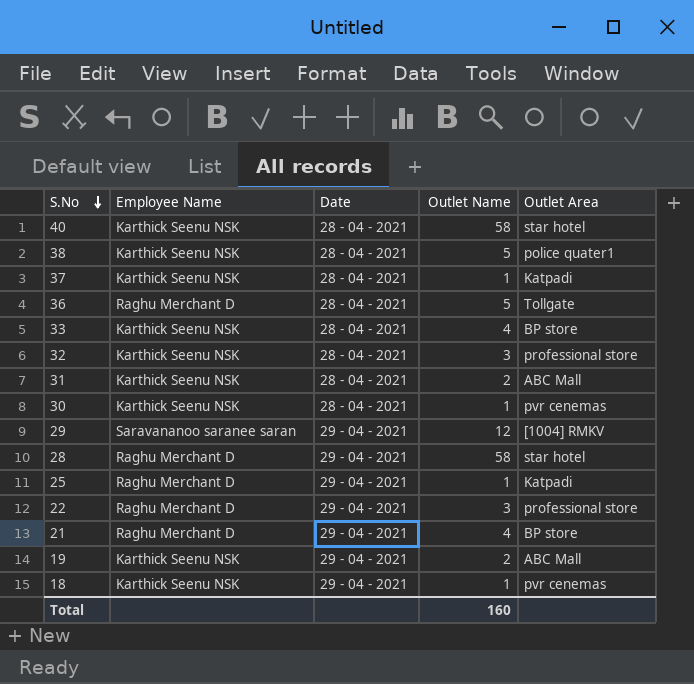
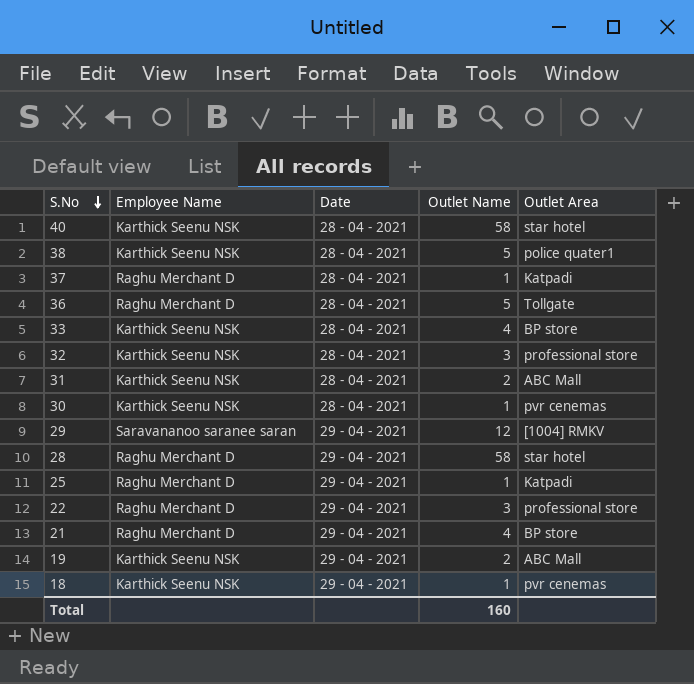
37 | Employee Name: Karthick Seenu NSK -> Raghu Merchant D

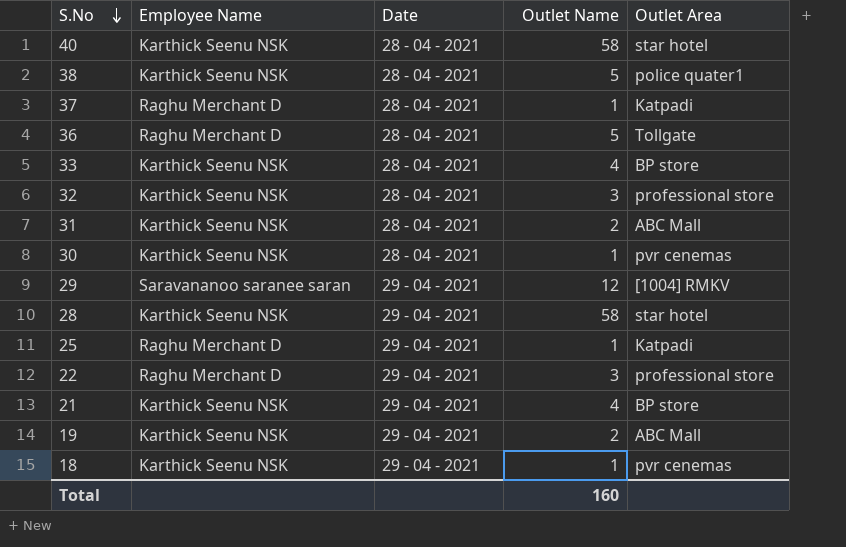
28 | Employee Name: Raghu Merchant D -> Karthick Seenu NSK
21 | Employee Name: Raghu Merchant D -> Karthick Seenu NSK

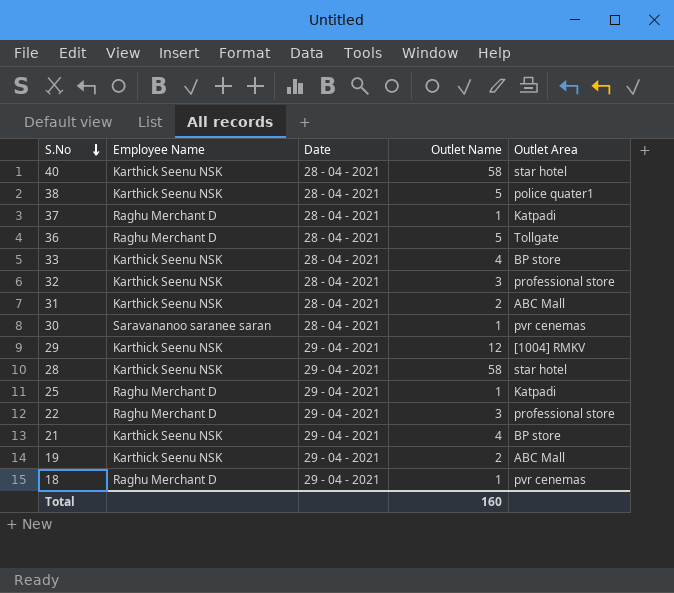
30 | Employee Name: Karthick Seenu NSK -> Saravananoo saranee saran
29 | Employee Name: Saravananoo saranee saran -> Karthick Seenu NSK
18 | Employee Name: Karthick Seenu NSK -> Raghu Merchant D

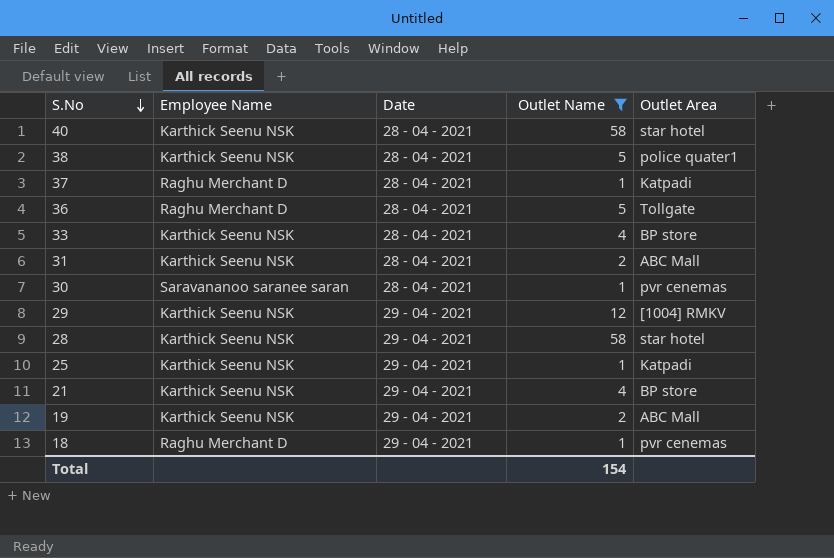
filter: none -> Outlet Name != 3
25 | Employee Name: Raghu Merchant D -> Karthick Seenu NSK
Total | Outlet Name: 160 -> 154

